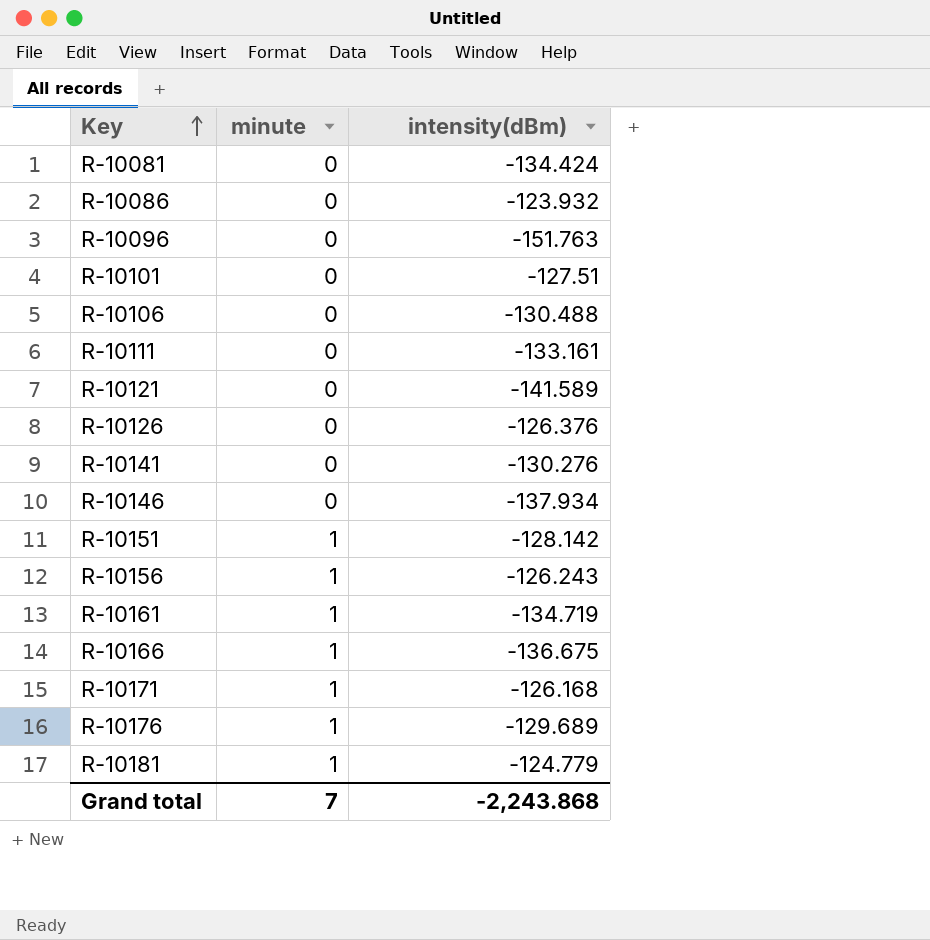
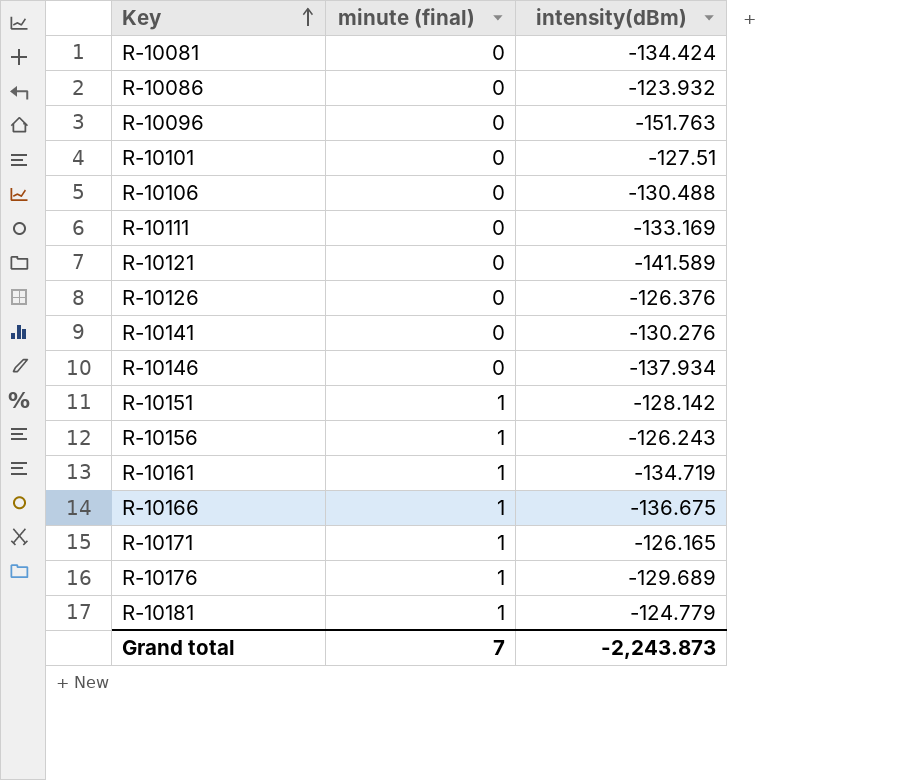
column name: minute -> minute (final)
R-10111 | intensity(dBm): -133.161 -> -133.169
R-10171 | intensity(dBm): -126.168 -> -126.165
Grand total | intensity(dBm): -2,243.868 -> -2,243.873

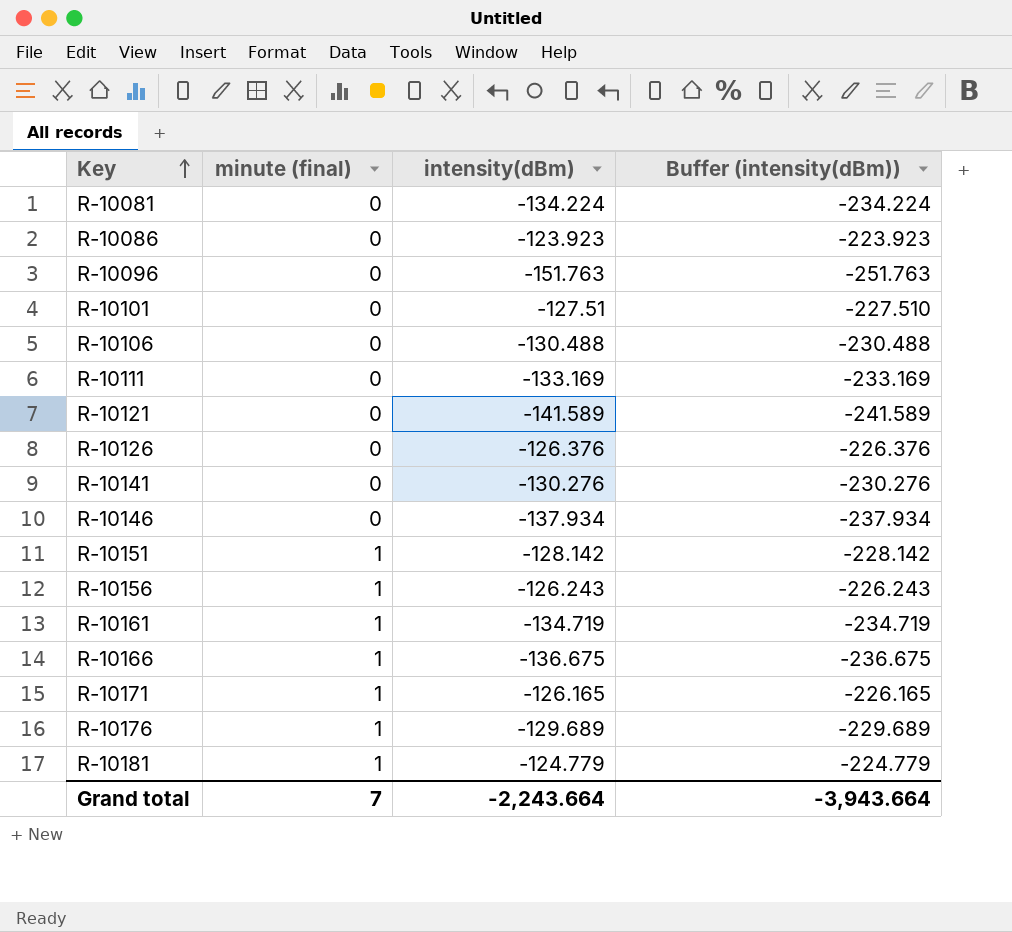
column Buffer (intensity(dBm)) | formula: none -> [intensity(dBm)] - 100
R-10081 | intensity(dBm): -134.424 -> -134.224
R-10086 | intensity(dBm): -123.932 -> -123.923
Grand total | intensity(dBm): -2,243.873 -> -2,243.664

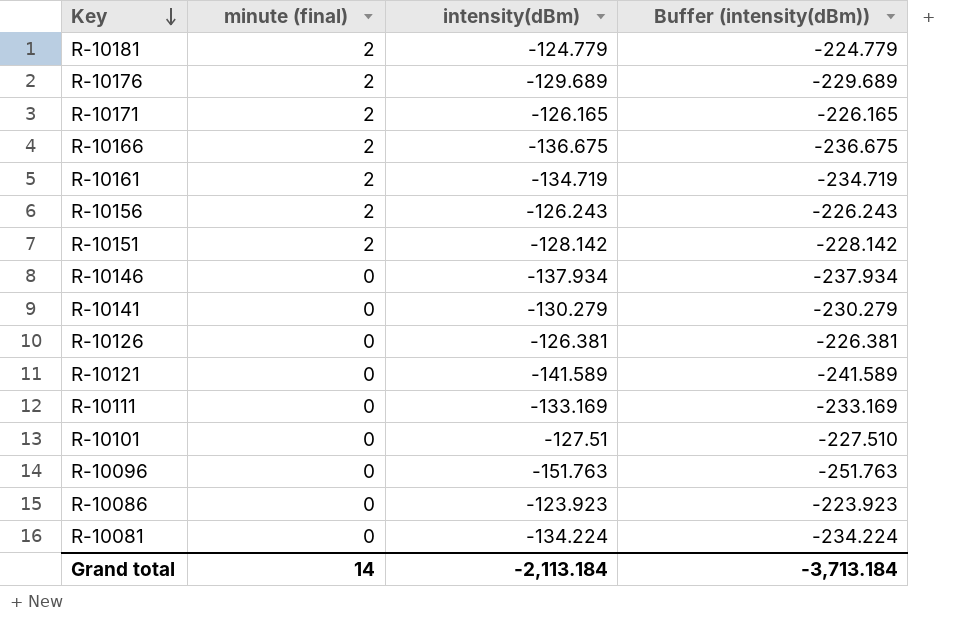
row order: Key ascending -> Key descending
row R-10106: 0 | -130.488 | -230.488 -> none
R-10181 | minute (final): 1 -> 2
R-10176 | minute (final): 1 -> 2
R-10171 | minute (final): 1 -> 2
R-10166 | minute (final): 1 -> 2
R-10161 | minute (final): 1 -> 2
R-10156 | minute (final): 1 -> 2
R-10151 | minute (final): 1 -> 2
R-10141 | intensity(dBm): -130.276 -> -130.279
R-10141 | Buffer (intensity(dBm)): -230.276 -> -230.279
R-10126 | intensity(dBm): -126.376 -> -126.381
R-10126 | Buffer (intensity(dBm)): -226.376 -> -226.381
Grand total | minute (final): 7 -> 14
Grand total | intensity(dBm): -2,243.664 -> -2,113.184
Grand total | Buffer (intensity(dBm)): -3,943.664 -> -3,713.184

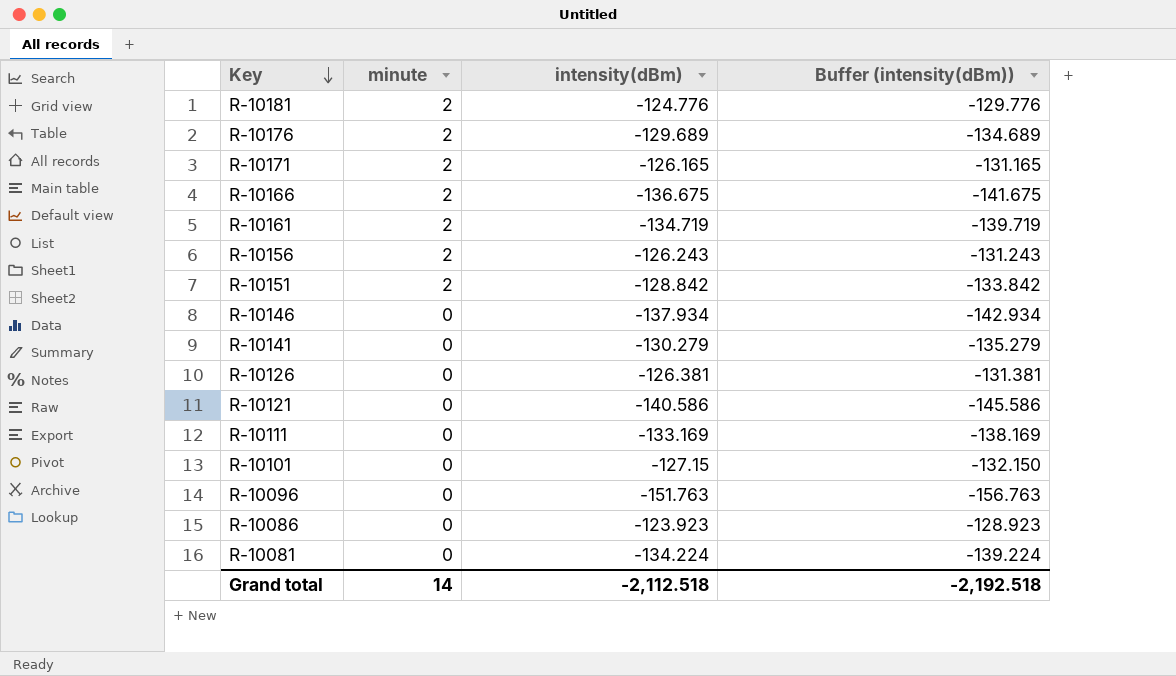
column name: minute (final) -> minute
column Buffer (intensity(dBm)) | formula: [intensity(dBm)] - 100 -> [intensity(dBm)] - 5
R-10181 | intensity(dBm): -124.779 -> -124.776
R-10151 | intensity(dBm): -128.142 -> -128.842
R-10121 | intensity(dBm): -141.589 -> -140.586
R-10101 | intensity(dBm): -127.51 -> -127.15
Grand total | intensity(dBm): -2,113.184 -> -2,112.518
Grand total | Buffer (intensity(dBm)): -3,713.184 -> -2,192.518

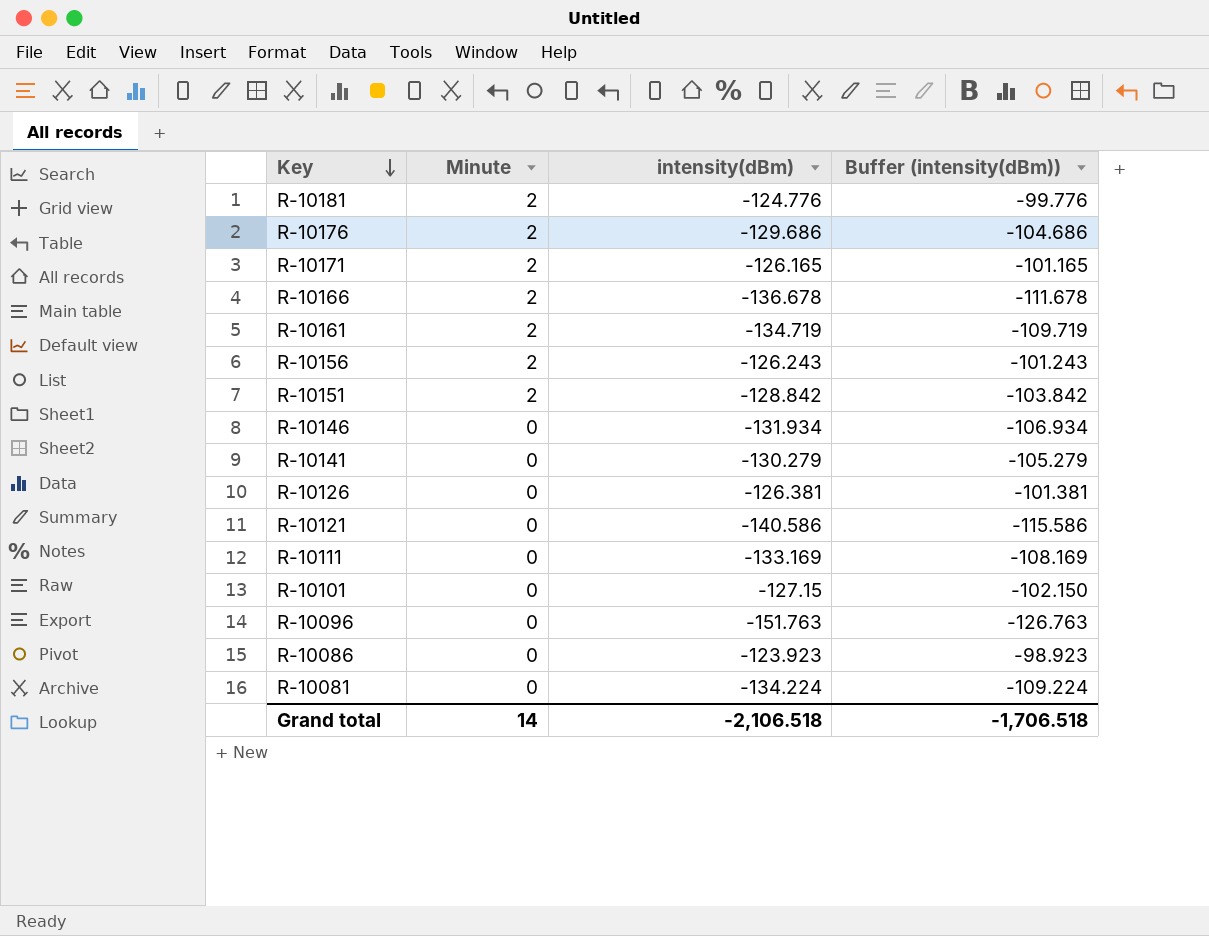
column name: minute -> Minute
column Buffer (intensity(dBm)) | formula: [intensity(dBm)] - 5 -> [intensity(dBm)] + 25
R-10176 | intensity(dBm): -129.689 -> -129.686
R-10166 | intensity(dBm): -136.675 -> -136.678
R-10146 | intensity(dBm): -137.934 -> -131.934
Grand total | intensity(dBm): -2,112.518 -> -2,106.518
Grand total | Buffer (intensity(dBm)): -2,192.518 -> -1,706.518

